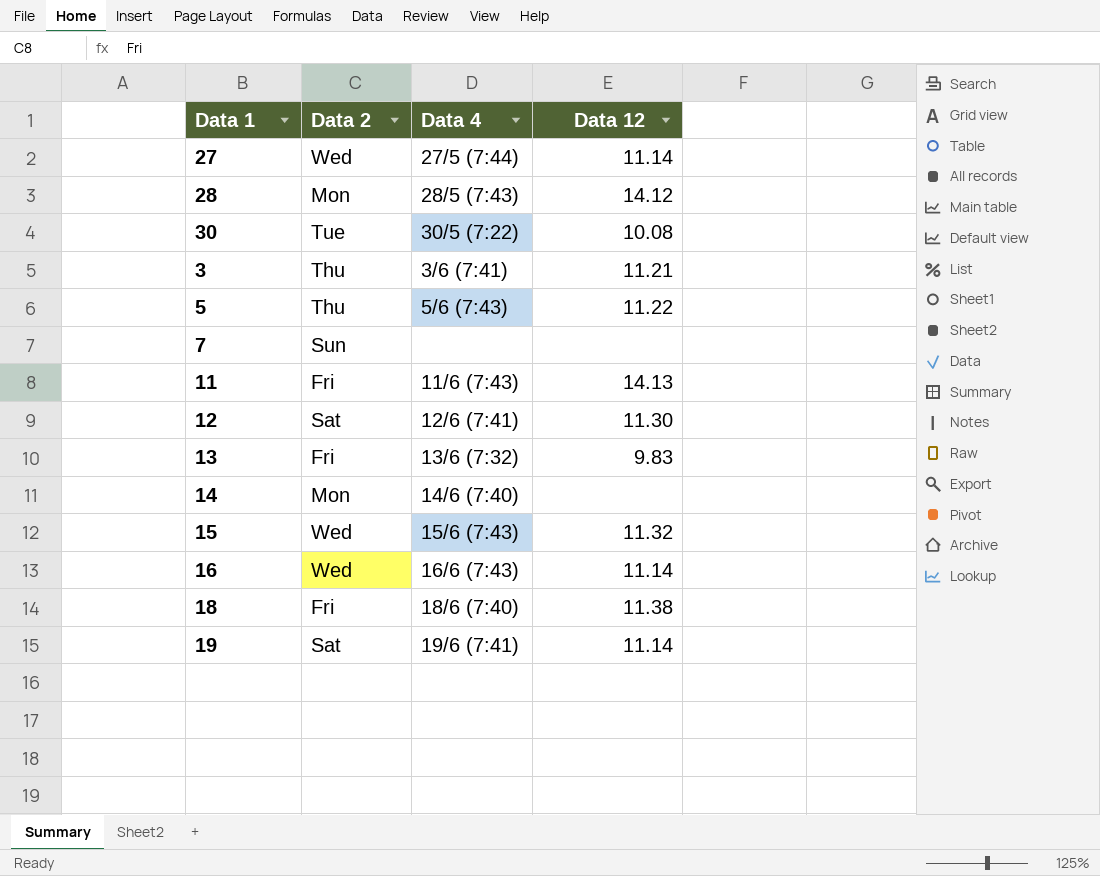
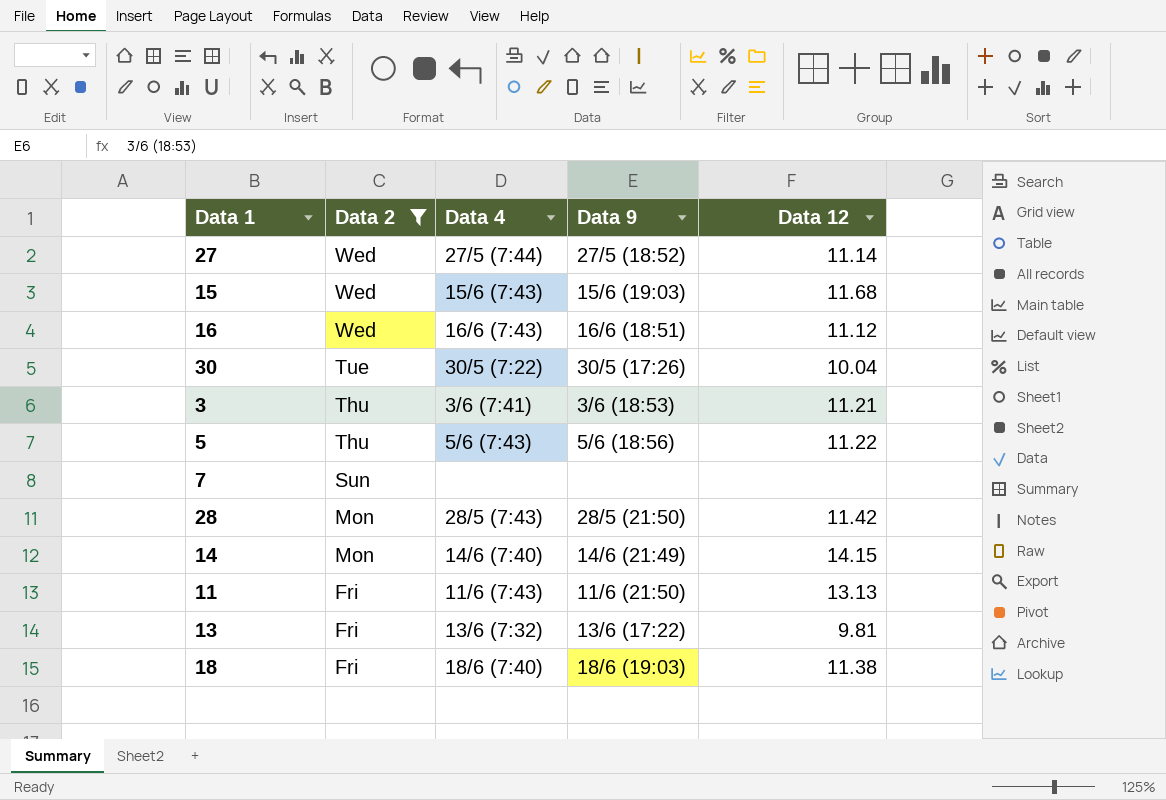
filter: none -> Data 2 != Sat
row order: none -> Data 2 descending
column Data 9 | position: none -> 4
15 | Data 12: 11.32 -> 11.68
16 | Data 12: 11.14 -> 11.12
30 | Data 12: 10.08 -> 10.04
28 | Data 12: 14.12 -> 11.42
14 | Data 12: none -> 14.15
11 | Data 12: 14.13 -> 13.13
13 | Data 12: 9.83 -> 9.81

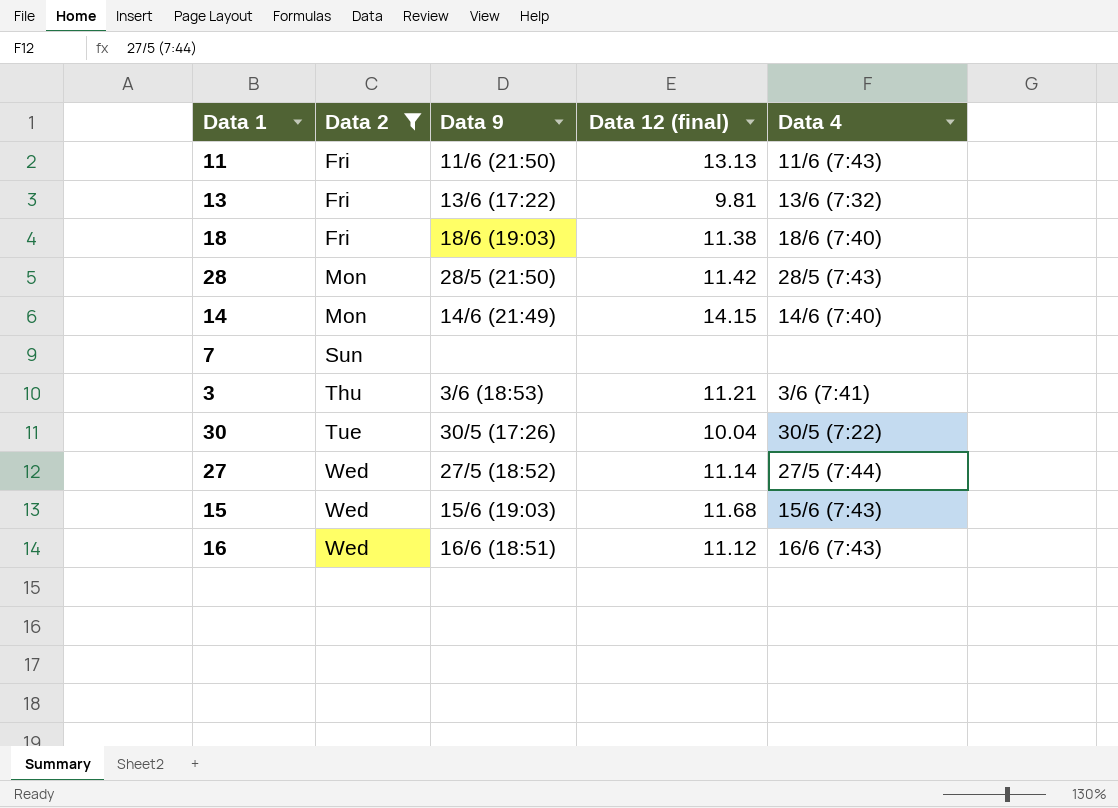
row order: Data 2 descending -> Data 2 ascending
column name: Data 12 -> Data 12 (final)
column Data 4 | position: 3 -> 5
row 5: Thu | 5/6 (7:43) | 5/6 (18:56) | 11.22 -> none

